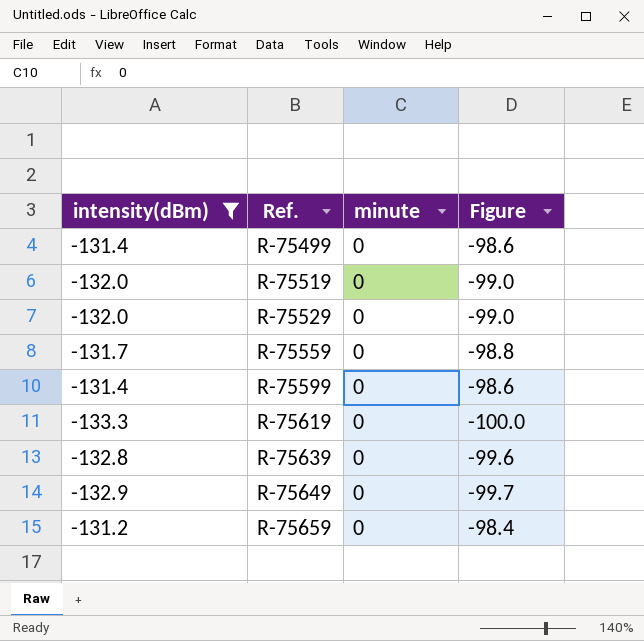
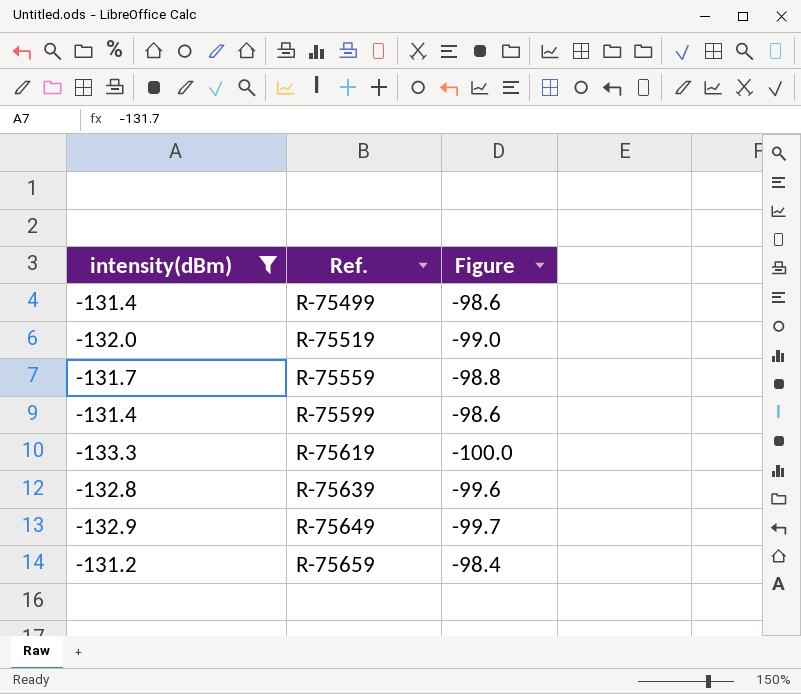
column minute | position: 3 -> none
row R-75529: -132.0 | 0 | -99.0 -> none

